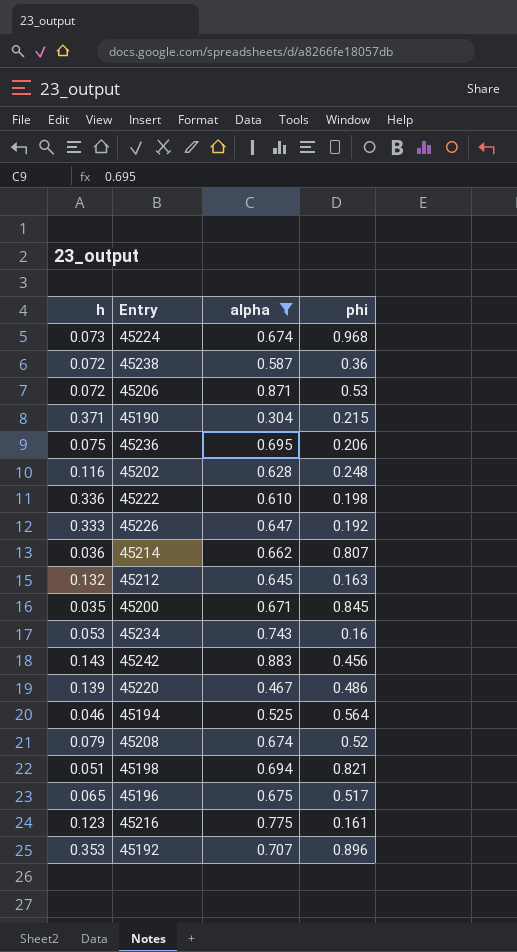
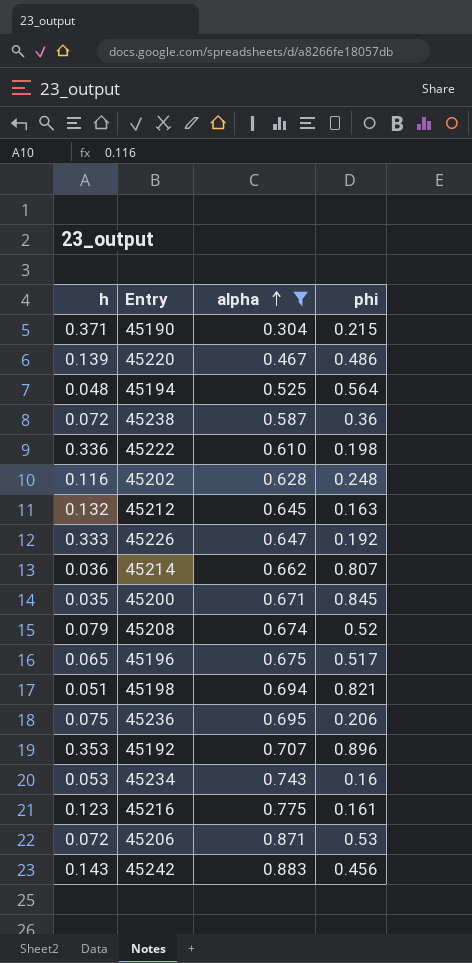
row order: none -> alpha ascending
row 45224: 0.073 | 0.674 | 0.968 -> none
45194 | h: 0.046 -> 0.048

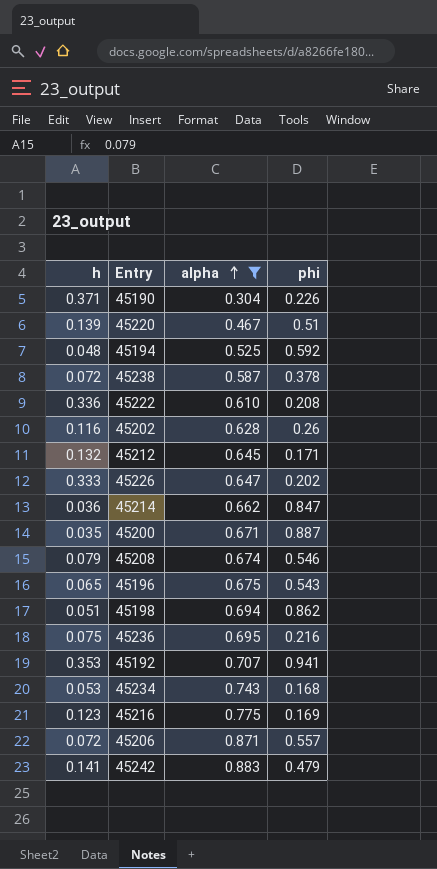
45190 | phi: 0.215 -> 0.226
45220 | phi: 0.486 -> 0.51
45194 | phi: 0.564 -> 0.592
45238 | phi: 0.36 -> 0.378
45222 | phi: 0.198 -> 0.208
45202 | phi: 0.248 -> 0.26
45212 | phi: 0.163 -> 0.171
45226 | phi: 0.192 -> 0.202
45214 | phi: 0.807 -> 0.847
45200 | phi: 0.845 -> 0.887
45208 | phi: 0.52 -> 0.546
45196 | phi: 0.517 -> 0.543
45198 | phi: 0.821 -> 0.862
45236 | phi: 0.206 -> 0.216
45192 | phi: 0.896 -> 0.941
45234 | phi: 0.16 -> 0.168
45216 | phi: 0.161 -> 0.169
45206 | phi: 0.53 -> 0.557
45242 | h: 0.143 -> 0.141
45242 | phi: 0.456 -> 0.479

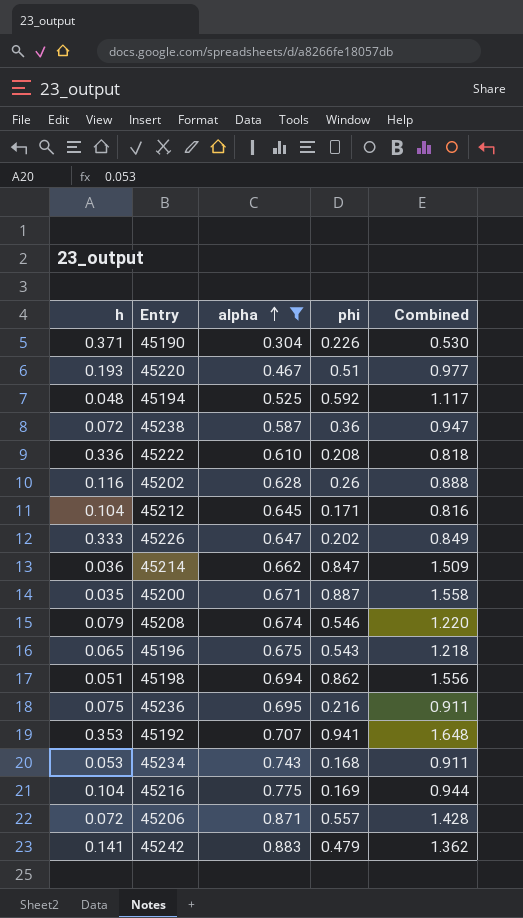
column Combined | formula: none -> [alpha] + [phi]
45220 | h: 0.139 -> 0.193
45238 | phi: 0.378 -> 0.36
45212 | h: 0.132 -> 0.104
45216 | h: 0.123 -> 0.104

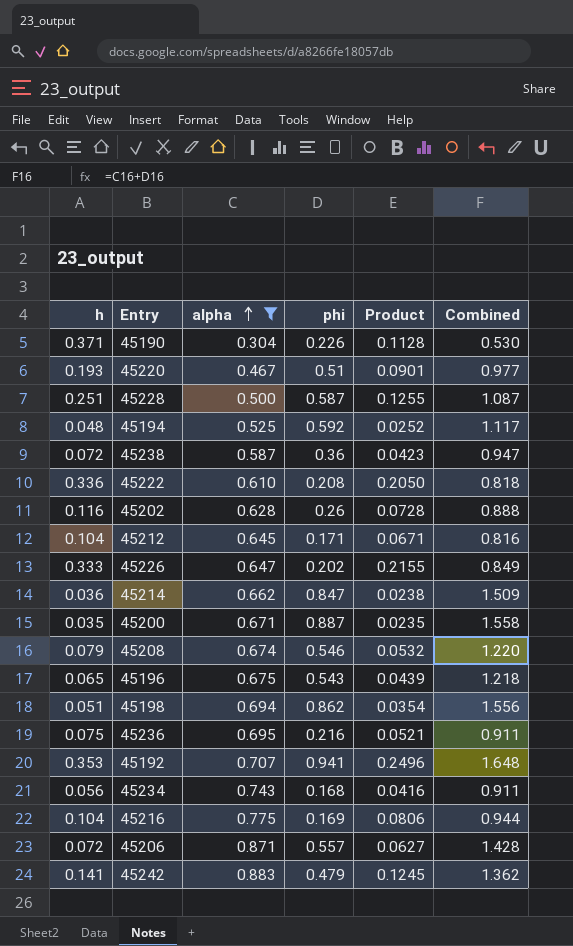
column Product | formula: none -> [h] * [alpha]
row 45228: none -> 0.251 | 0.500 | 0.587 | 0.1255 | 1.087
45234 | h: 0.053 -> 0.056

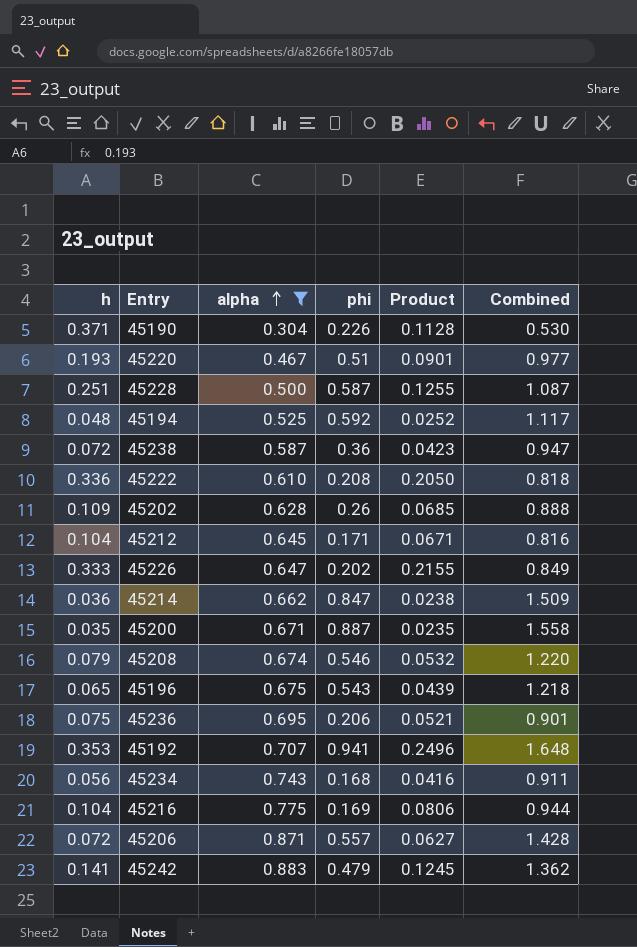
row 45198: 0.051 | 0.694 | 0.862 | 0.0354 | 1.556 -> none
45202 | h: 0.116 -> 0.109
45202 | Product: 0.0728 -> 0.0685
45236 | phi: 0.216 -> 0.206
45236 | Combined: 0.911 -> 0.901

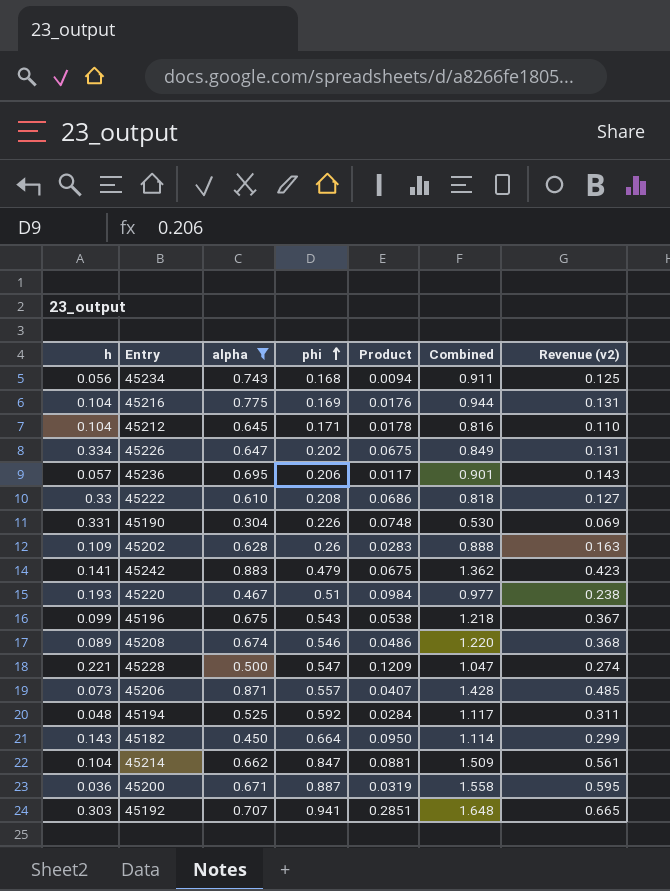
row order: alpha ascending -> phi ascending
column Product | formula: [h] * [alpha] -> [h] * [phi]
column Revenue (v2) | formula: none -> [alpha] * [phi]
row 45238: 0.072 | 0.587 | 0.36 | 0.0423 | 0.947 -> none
45226 | h: 0.333 -> 0.334
45236 | h: 0.075 -> 0.057
45222 | h: 0.336 -> 0.33
45190 | h: 0.371 -> 0.331
45196 | h: 0.065 -> 0.099
45208 | h: 0.079 -> 0.089
45228 | h: 0.251 -> 0.221
45228 | phi: 0.587 -> 0.547
45228 | Combined: 1.087 -> 1.047
45206 | h: 0.072 -> 0.073
row 45182: none -> 0.143 | 0.450 | 0.664 | 0.0950 | 1.114 | 0.299
45214 | h: 0.036 -> 0.104
45200 | h: 0.035 -> 0.036
45192 | h: 0.353 -> 0.303

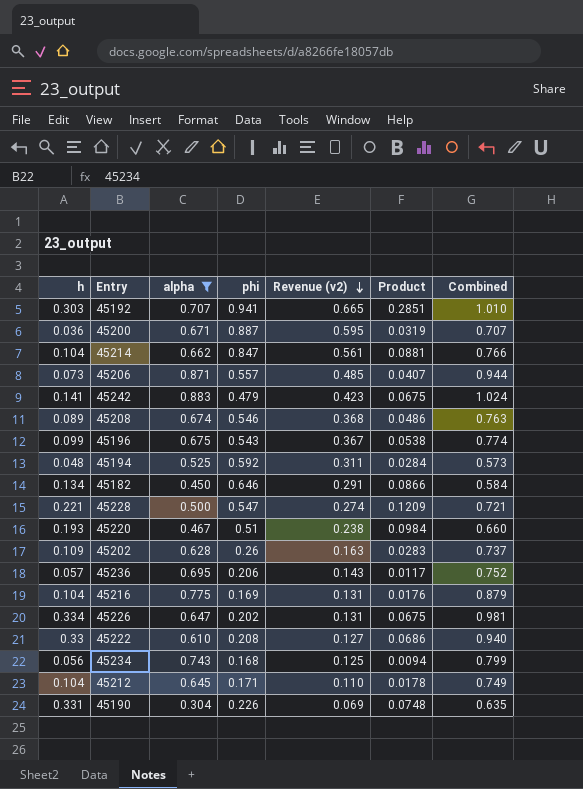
row order: phi ascending -> Revenue (v2) descending
column Revenue (v2) | position: 7 -> 5
column Combined | formula: [alpha] + [phi] -> [h] + [alpha]
45182 | h: 0.143 -> 0.134
45182 | phi: 0.664 -> 0.646
45182 | Revenue (v2): 0.299 -> 0.291
45182 | Product: 0.0950 -> 0.0866

